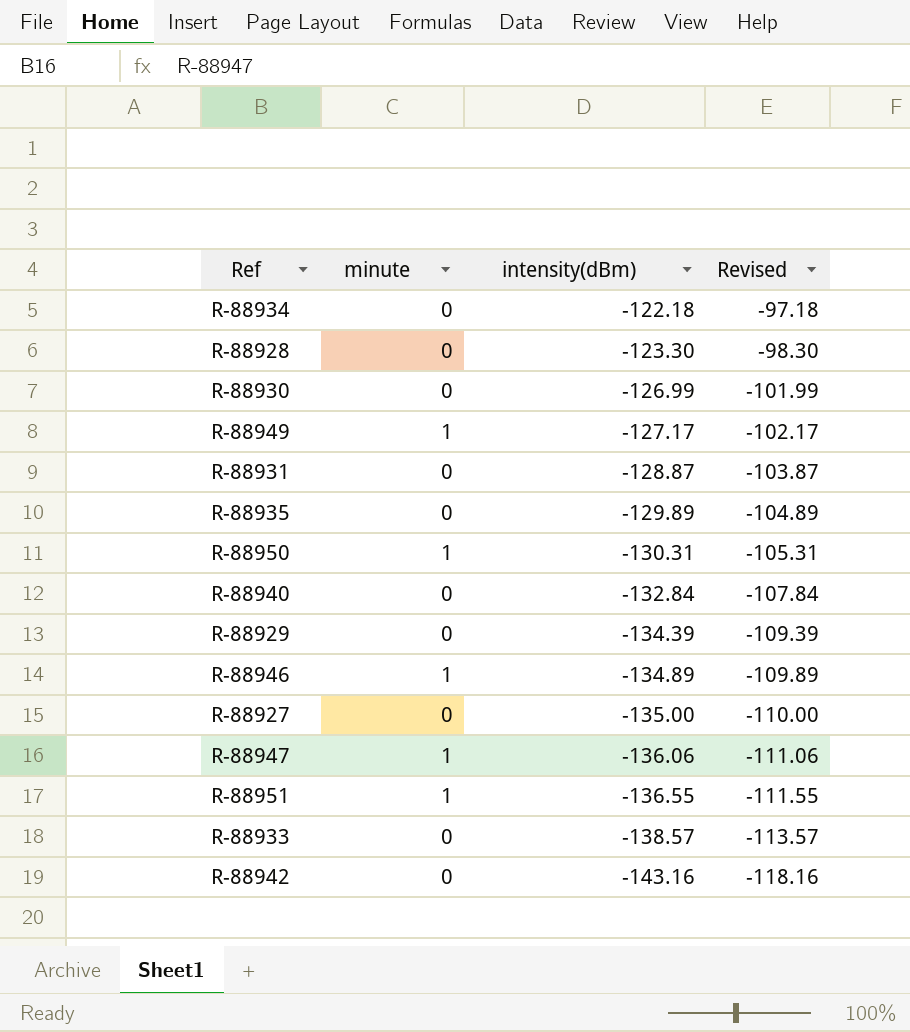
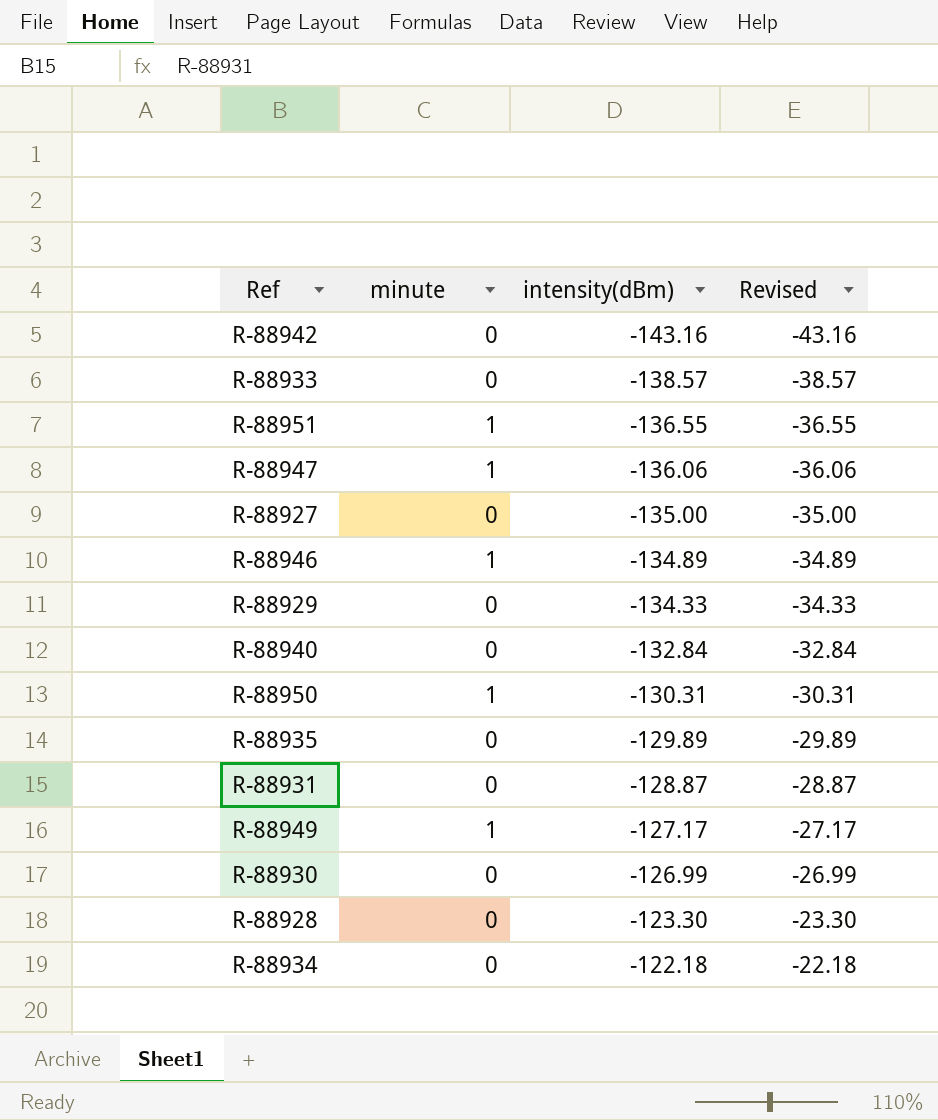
row order: intensity(dBm) descending -> intensity(dBm) ascending
column Revised | formula: [intensity(dBm)] + 25 -> [intensity(dBm)] + 100
R-88929 | intensity(dBm): -134.39 -> -134.33

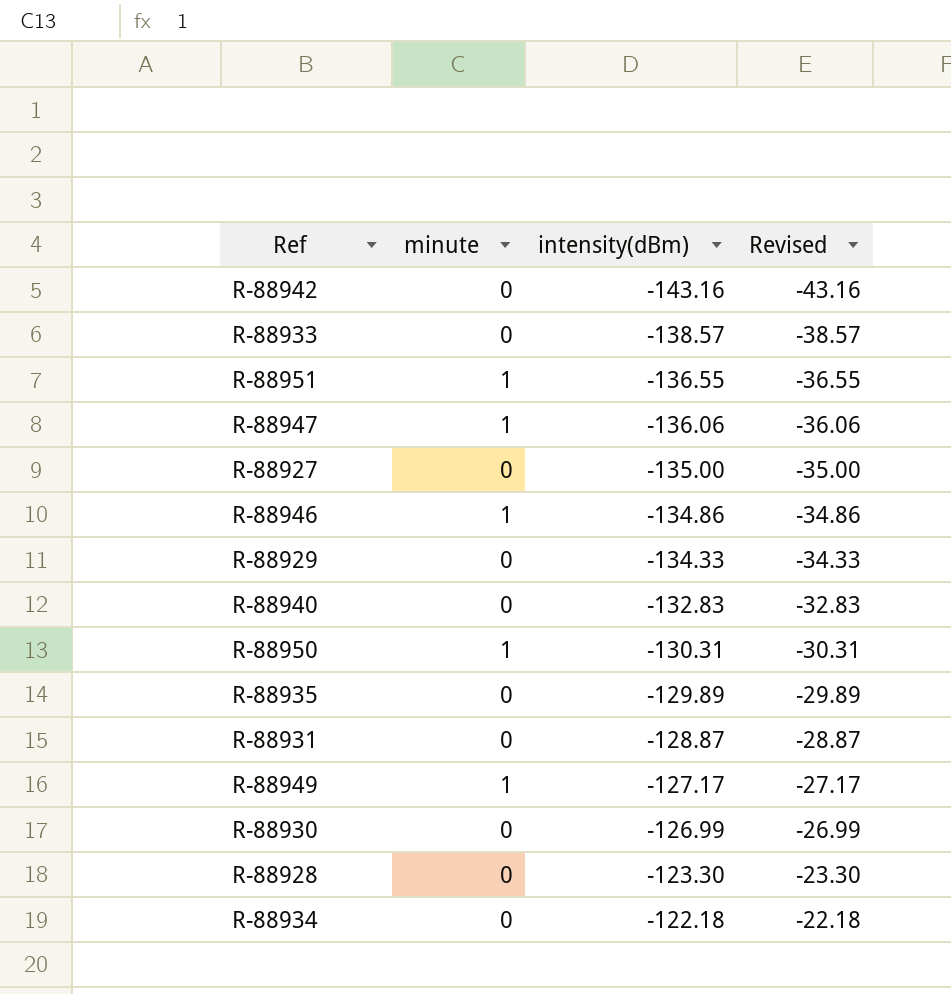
R-88946 | intensity(dBm): -134.89 -> -134.86
R-88946 | Revised: -34.89 -> -34.86
R-88940 | intensity(dBm): -132.84 -> -132.83
R-88940 | Revised: -32.84 -> -32.83

